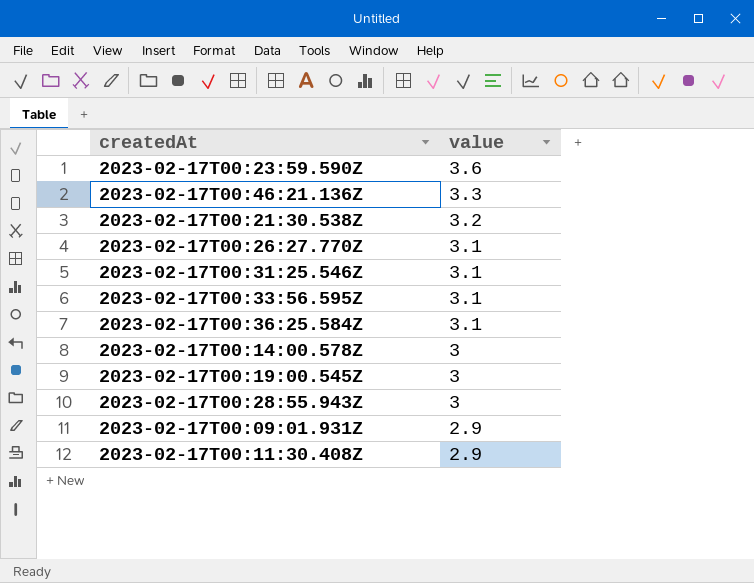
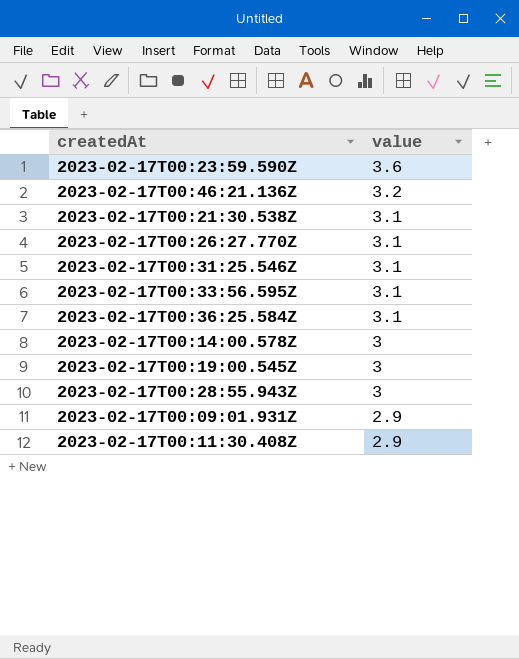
2023-02-17T00:46:21.136Z | value: 3.3 -> 3.2
2023-02-17T00:21:30.538Z | value: 3.2 -> 3.1

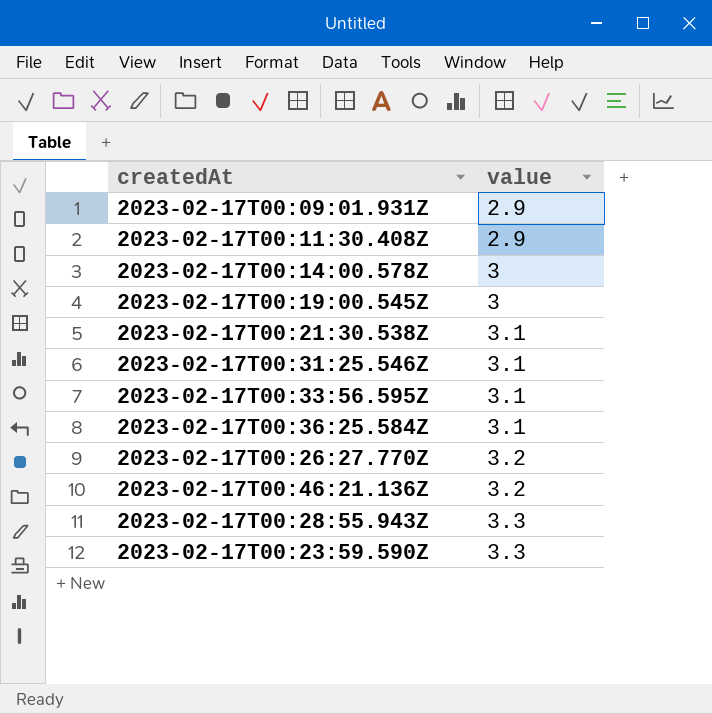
row order: value descending -> value ascending
2023-02-17T00:26:27.770Z | value: 3.1 -> 3.2
2023-02-17T00:28:55.943Z | value: 3 -> 3.3
2023-02-17T00:23:59.590Z | value: 3.6 -> 3.3

